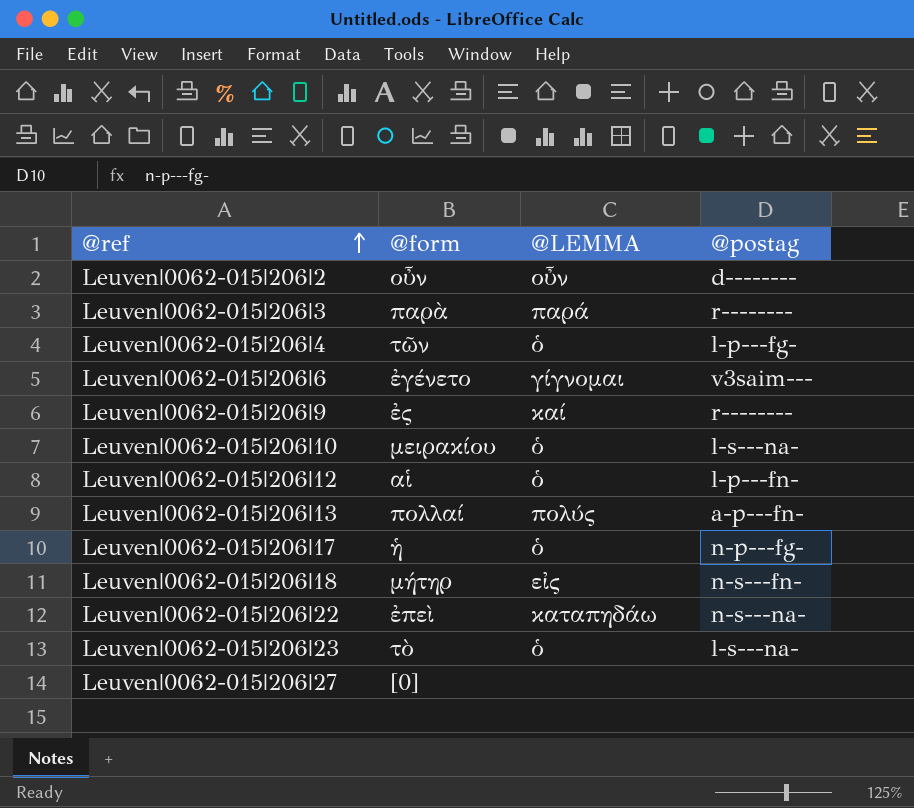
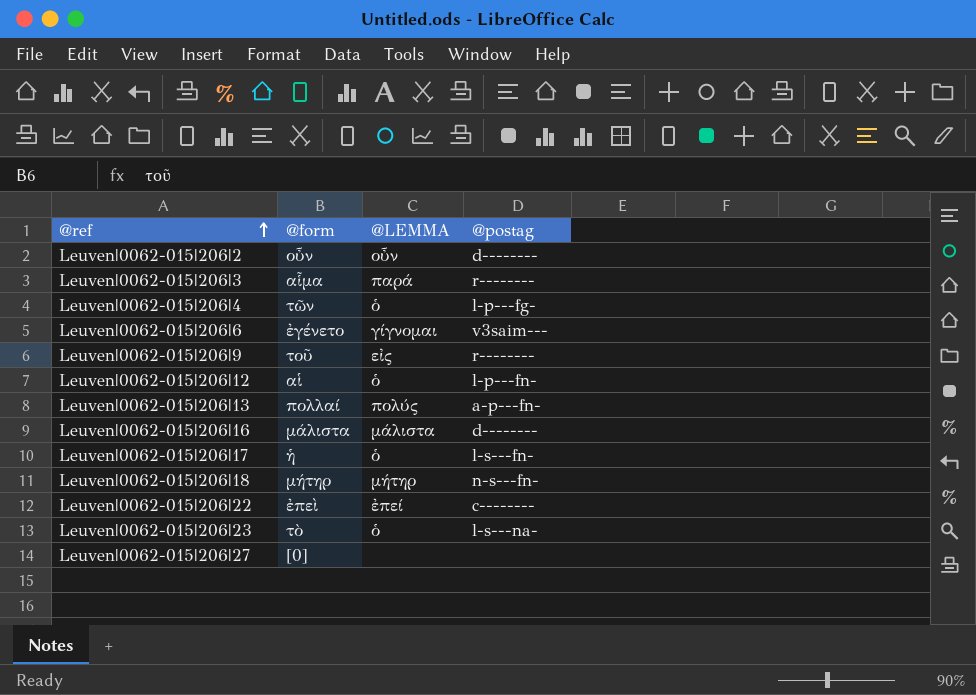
row Leuven|0062-015|206|10: μειρακίου | ὁ | l-s---na- -> none
Leuven|0062-015|206|3 | @form: παρὰ -> αἷμα
Leuven|0062-015|206|9 | @form: ἐς -> τοῦ
Leuven|0062-015|206|9 | @LEMMA: καί -> εἰς
row Leuven|0062-015|206|16: none -> μάλιστα | μάλιστα | d--------
Leuven|0062-015|206|17 | @postag: n-p---fg- -> l-s---fn-
Leuven|0062-015|206|18 | @LEMMA: εἰς -> μήτηρ
Leuven|0062-015|206|22 | @LEMMA: καταπηδάω -> ἐπεί
Leuven|0062-015|206|22 | @postag: n-s---na- -> c--------

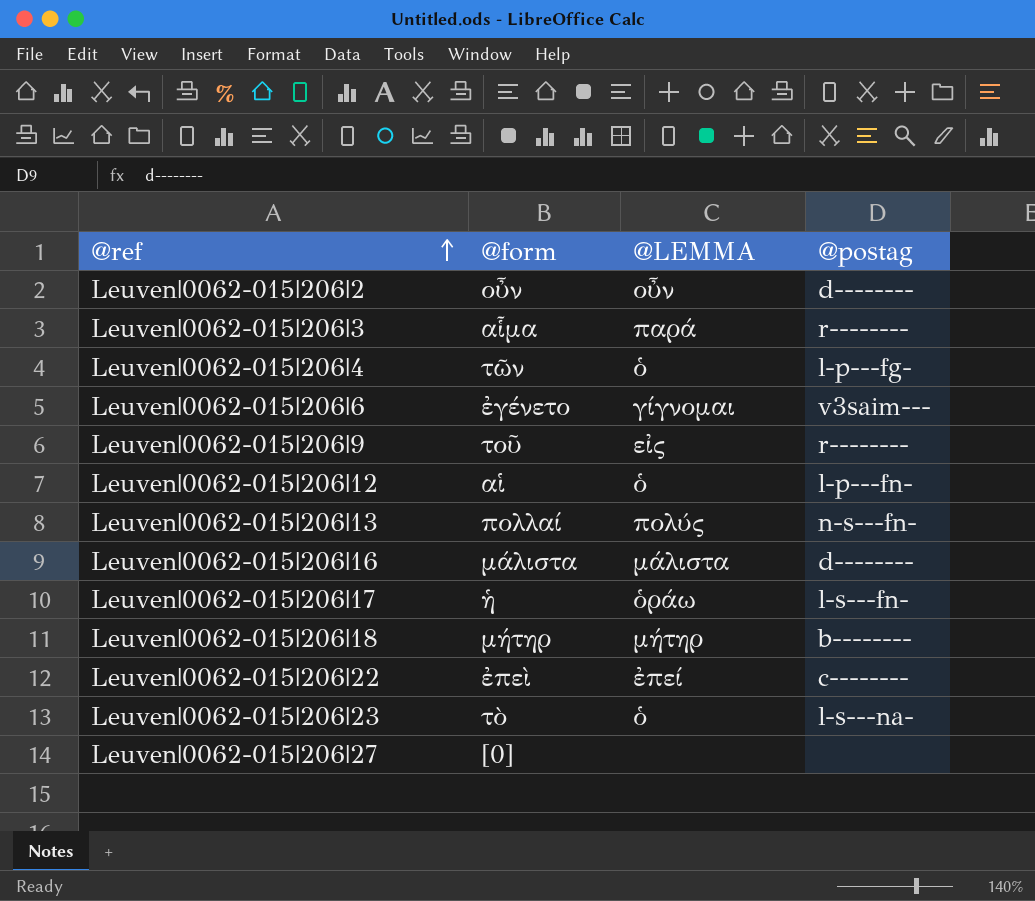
Leuven|0062-015|206|13 | @postag: a-p---fn- -> n-s---fn-
Leuven|0062-015|206|17 | @LEMMA: ὁ -> ὁράω
Leuven|0062-015|206|18 | @postag: n-s---fn- -> b--------

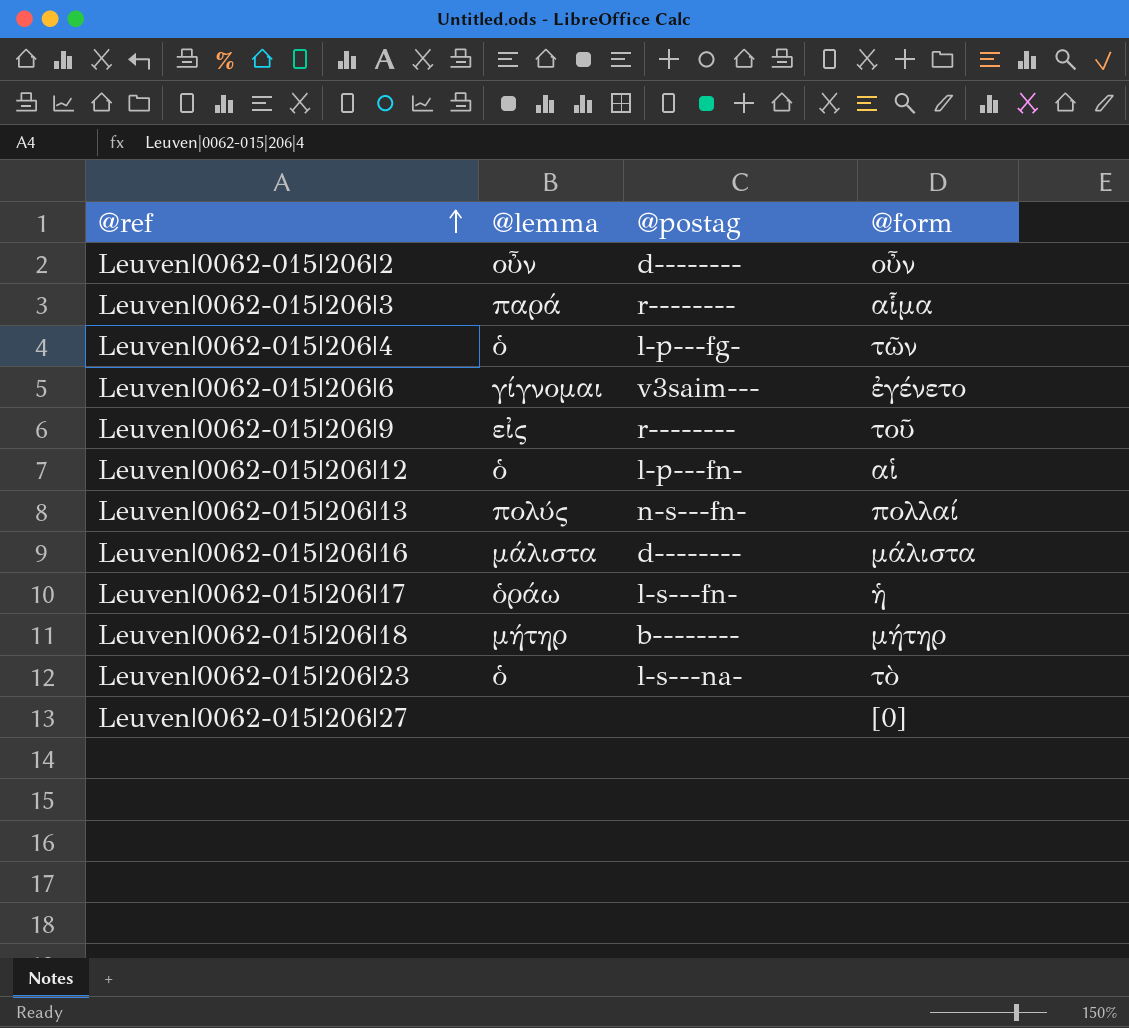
column name: @LEMMA -> @lemma
column @form | position: 2 -> 4
row Leuven|0062-015|206|22: ἐπεὶ | ἐπεί | c-------- -> none

